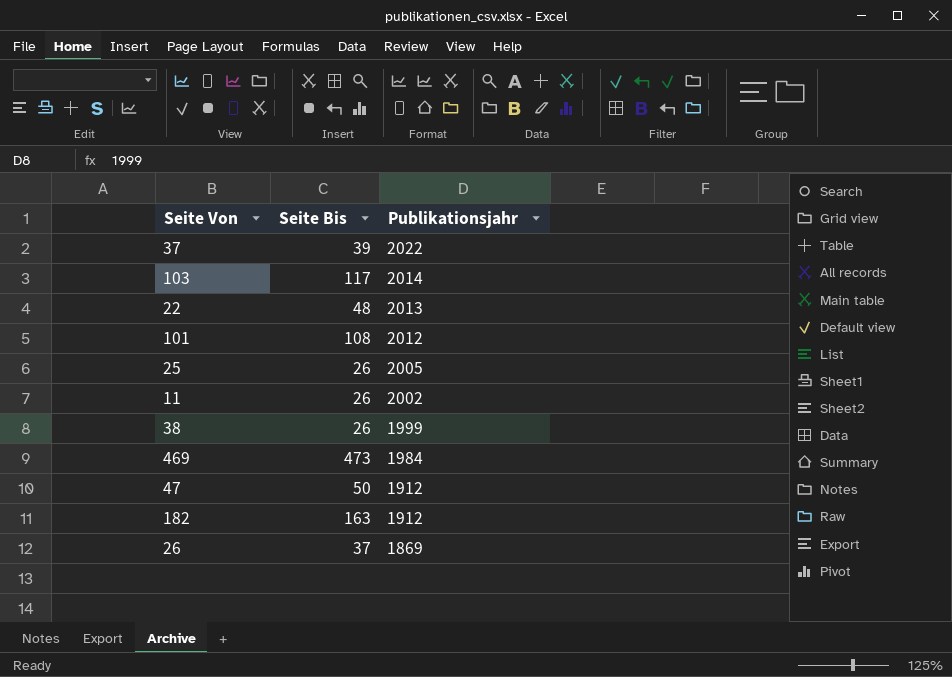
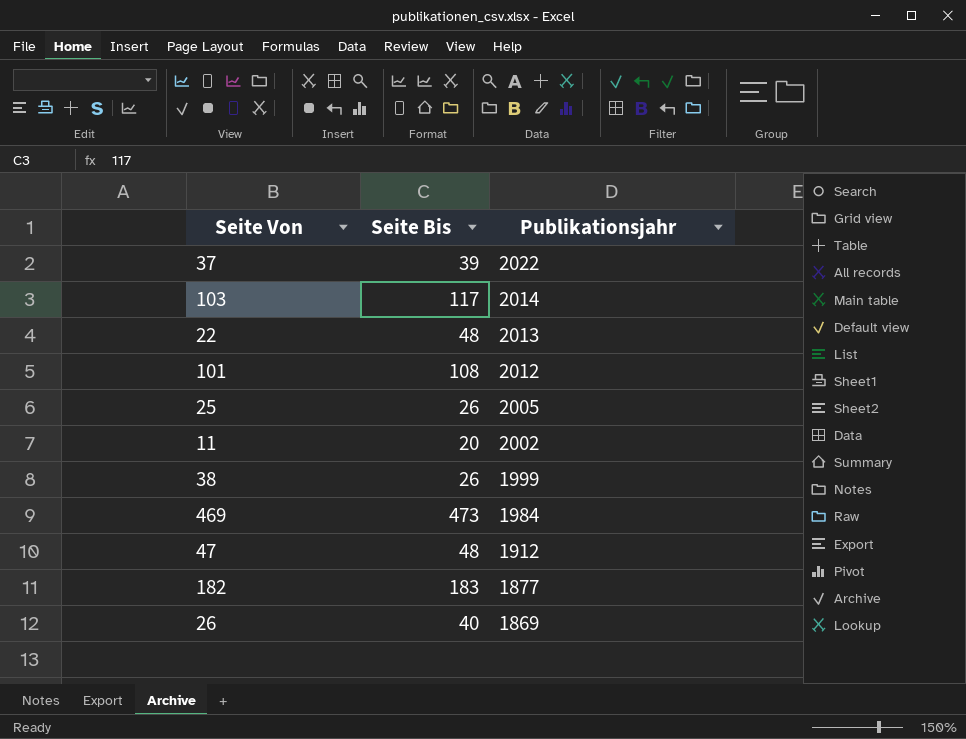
11 | Seite Bis: 26 -> 20
47 | Seite Bis: 50 -> 48
182 | Seite Bis: 163 -> 183
182 | Publikationsjahr: 1912 -> 1877
26 | Seite Bis: 37 -> 40

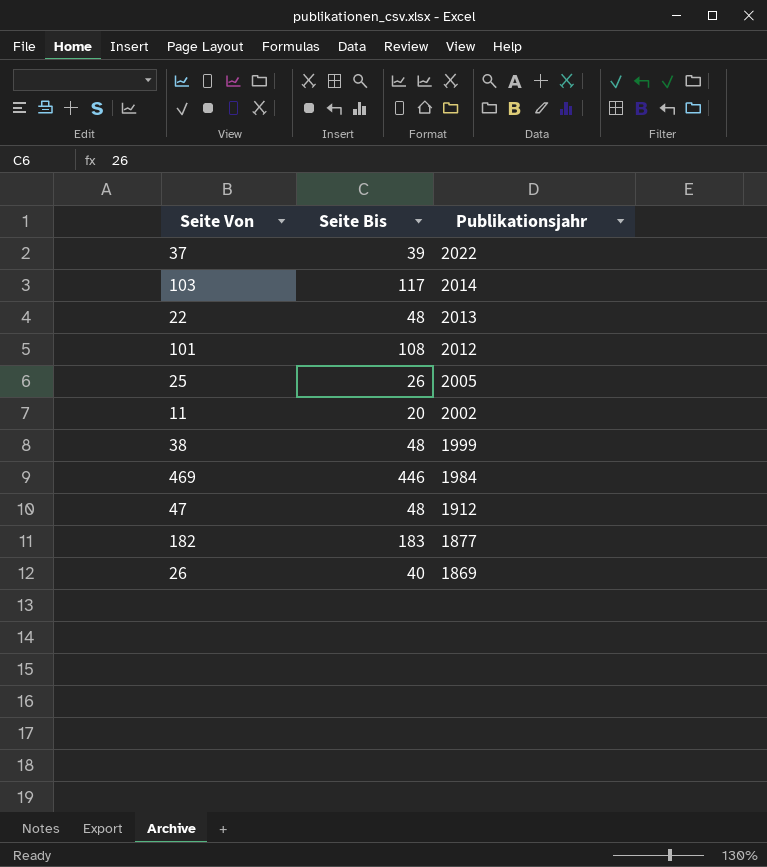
38 | Seite Bis: 26 -> 48
469 | Seite Bis: 473 -> 446

